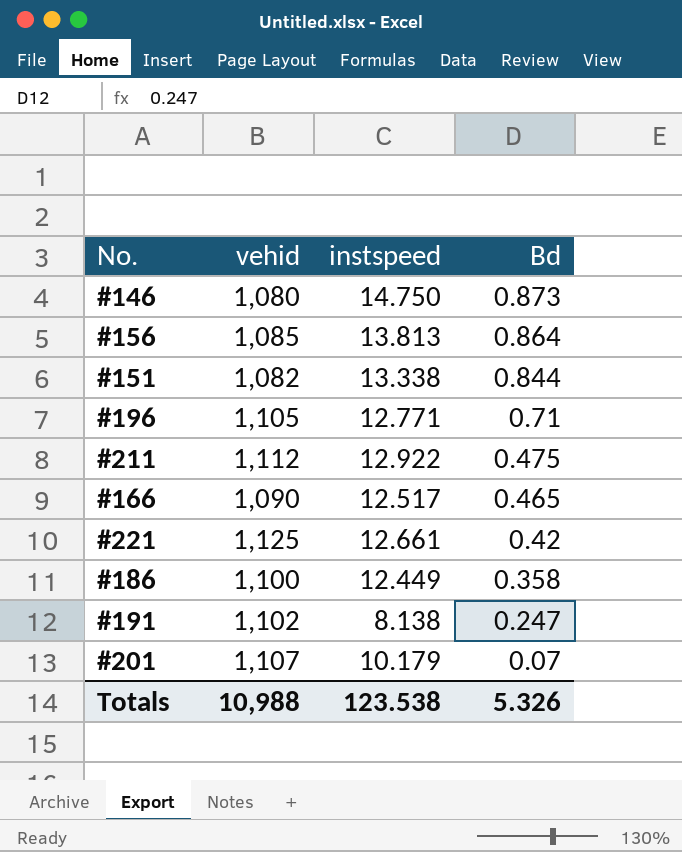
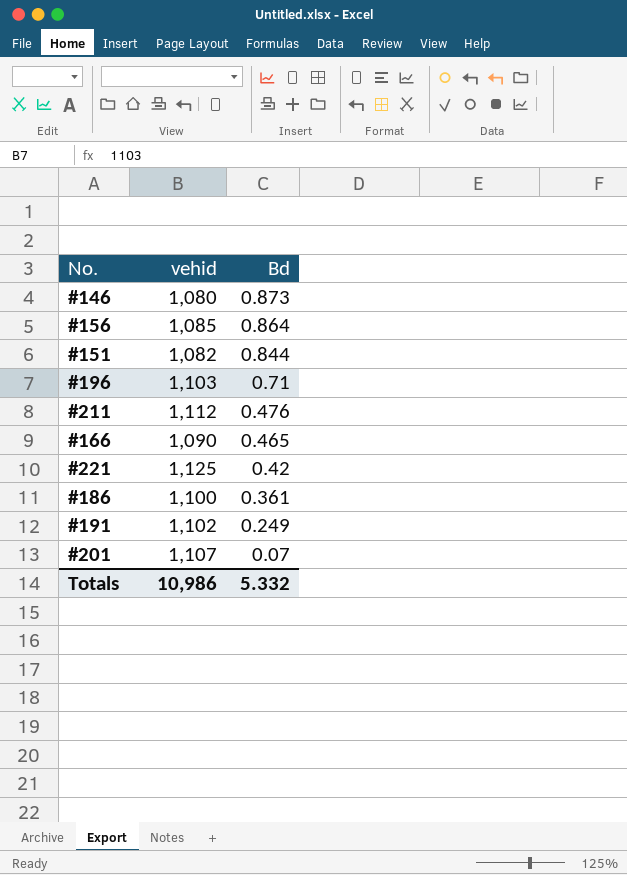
column instspeed | position: 3 -> none
#196 | vehid: 1,105 -> 1,103
#211 | Bd: 0.475 -> 0.476
#186 | Bd: 0.358 -> 0.361
#191 | Bd: 0.247 -> 0.249
Totals | vehid: 10,988 -> 10,986
Totals | Bd: 5.326 -> 5.332

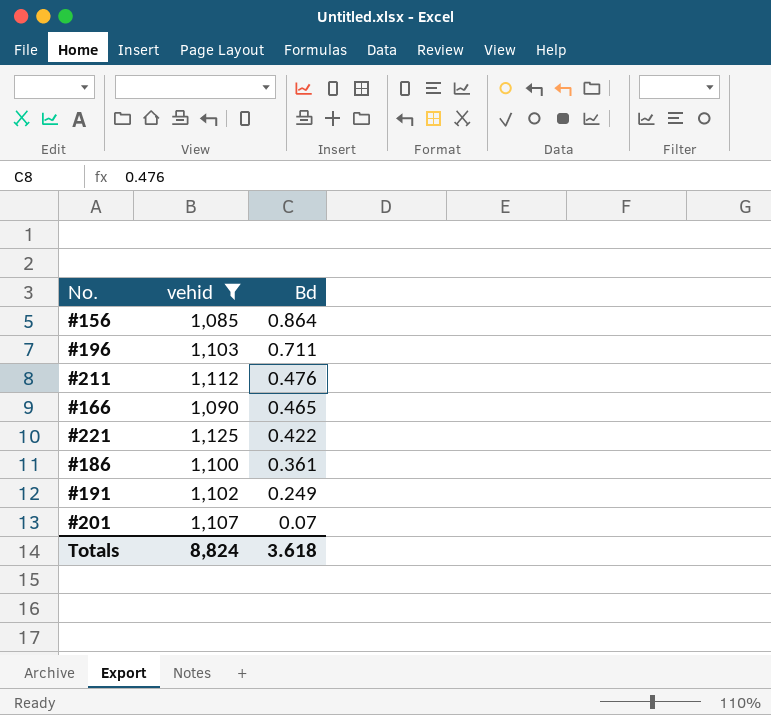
filter: none -> vehid >= 1,085
#196 | Bd: 0.71 -> 0.711
#221 | Bd: 0.42 -> 0.422
Totals | vehid: 10,986 -> 8,824
Totals | Bd: 5.332 -> 3.618

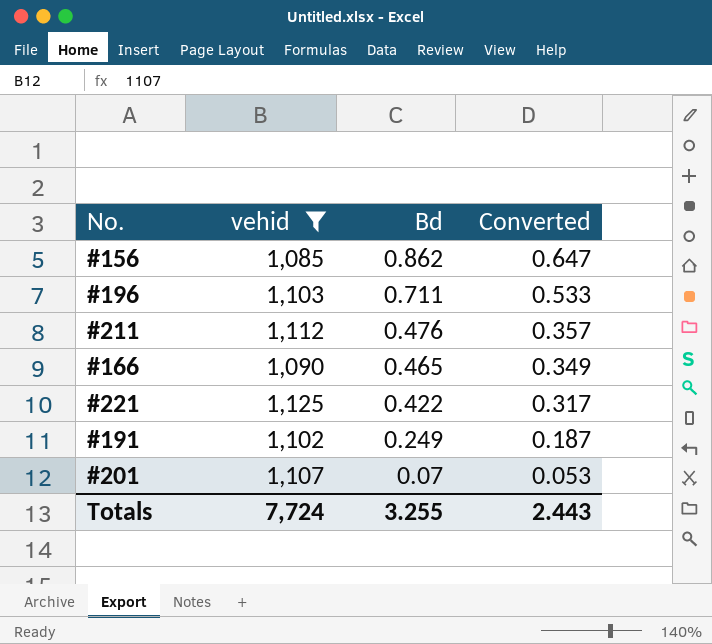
column Converted | formula: none -> [Bd] * 0.75
row #186: 1,100 | 0.361 -> none
#156 | Bd: 0.864 -> 0.862
Totals | vehid: 8,824 -> 7,724
Totals | Bd: 3.618 -> 3.255

